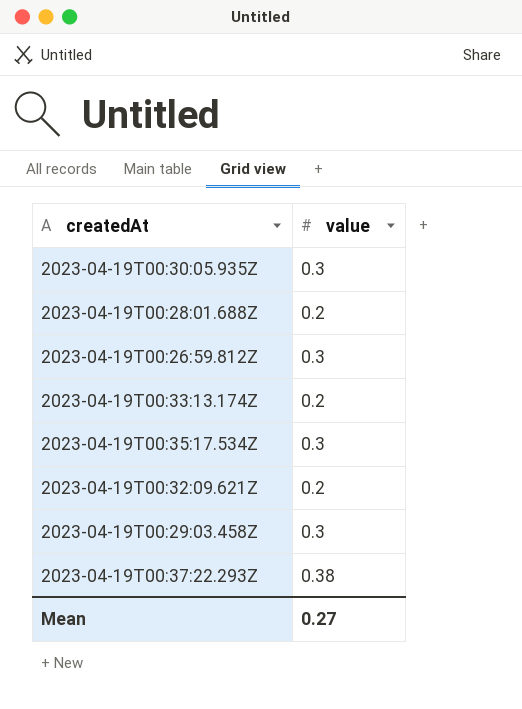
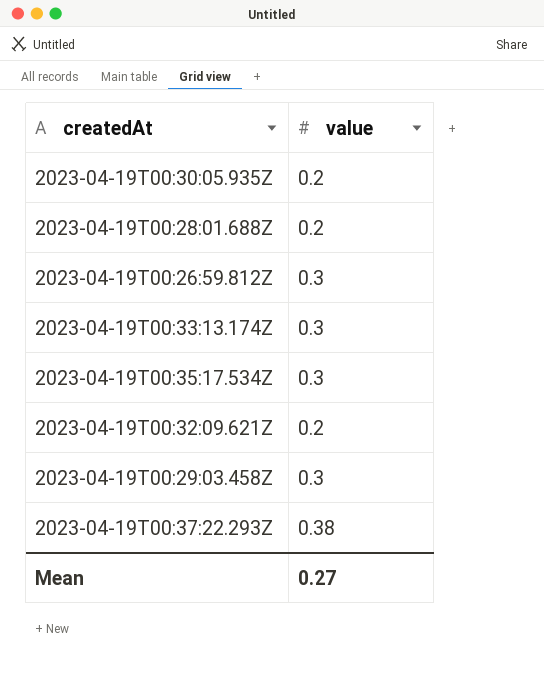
2023-04-19T00:30:05.935Z | value: 0.3 -> 0.2
2023-04-19T00:33:13.174Z | value: 0.2 -> 0.3

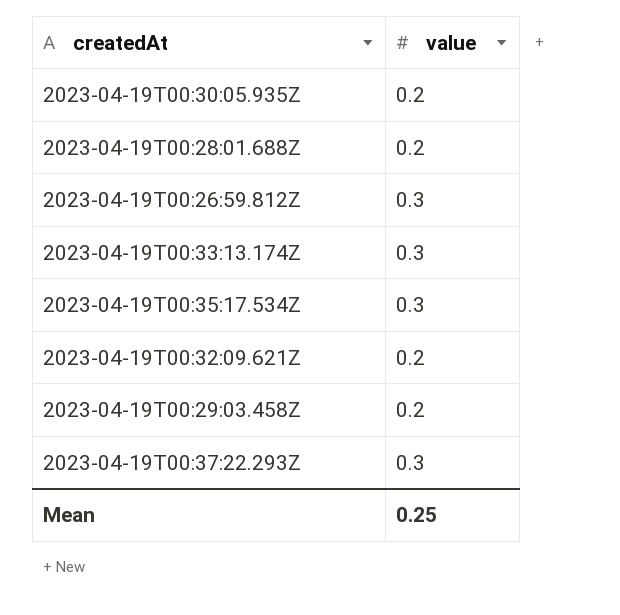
2023-04-19T00:29:03.458Z | value: 0.3 -> 0.2
2023-04-19T00:37:22.293Z | value: 0.38 -> 0.3
Mean | value: 0.27 -> 0.25

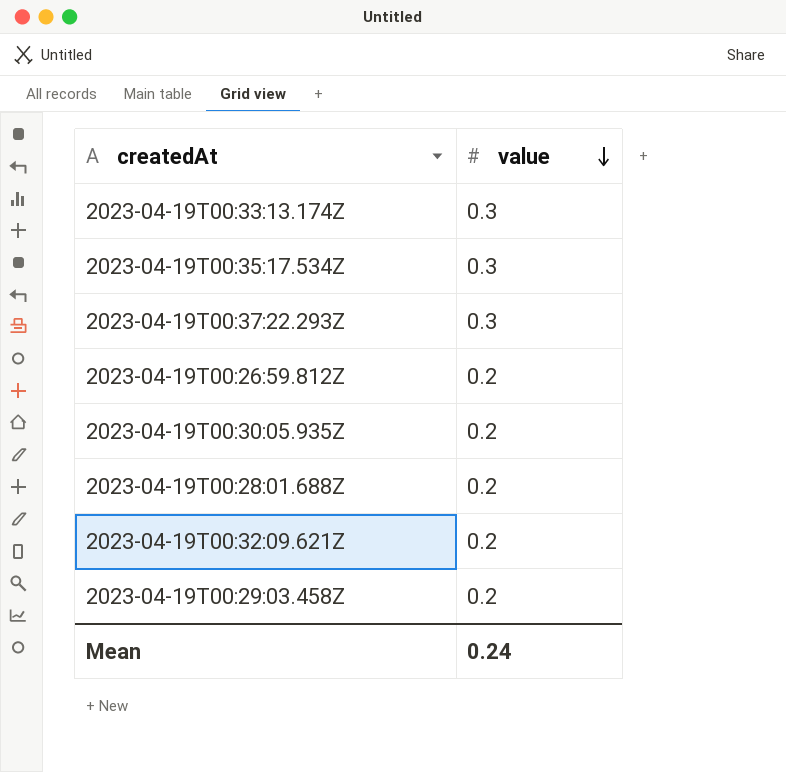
row order: none -> value descending
2023-04-19T00:26:59.812Z | value: 0.3 -> 0.2
Mean | value: 0.25 -> 0.24

